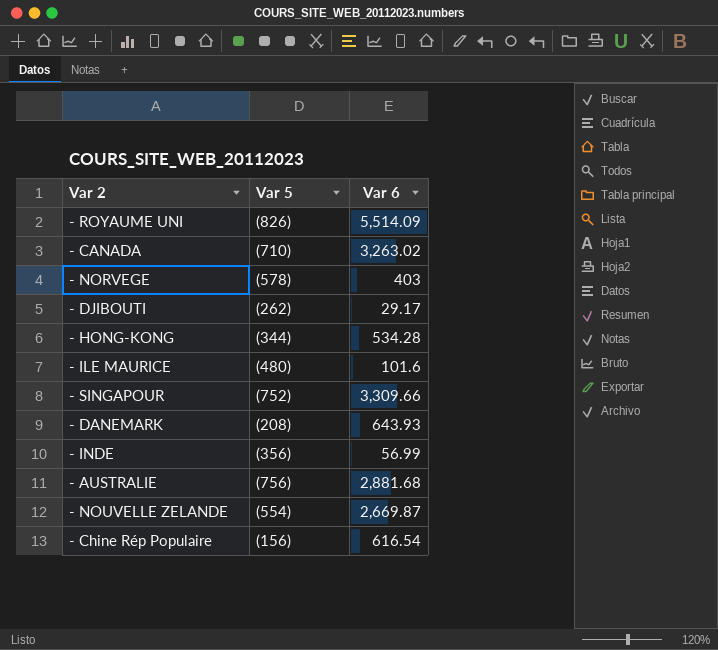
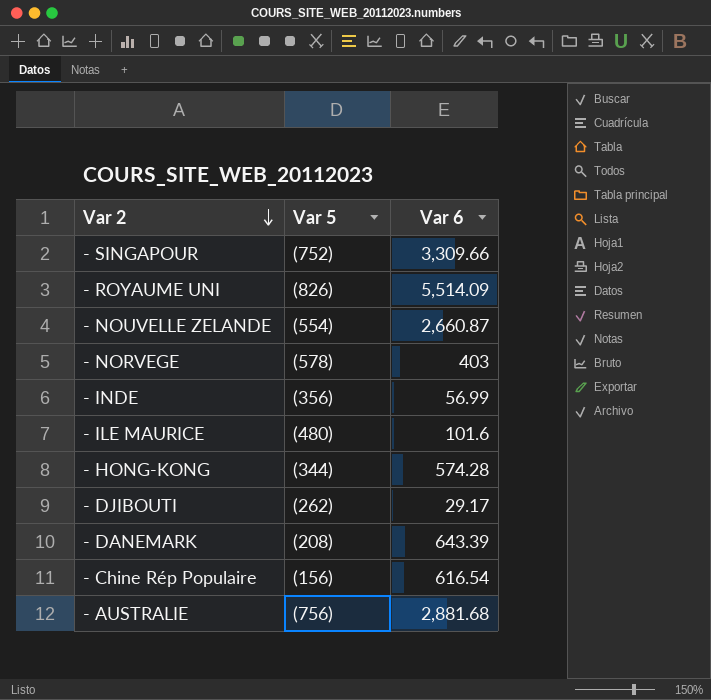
row order: none -> Var 2 descending
row - CANADA: (710) | 3,263.02 -> none
- NOUVELLE ZELANDE | Var 6: 2,669.87 -> 2,660.87
- HONG-KONG | Var 6: 534.28 -> 574.28
- DANEMARK | Var 6: 643.93 -> 643.39

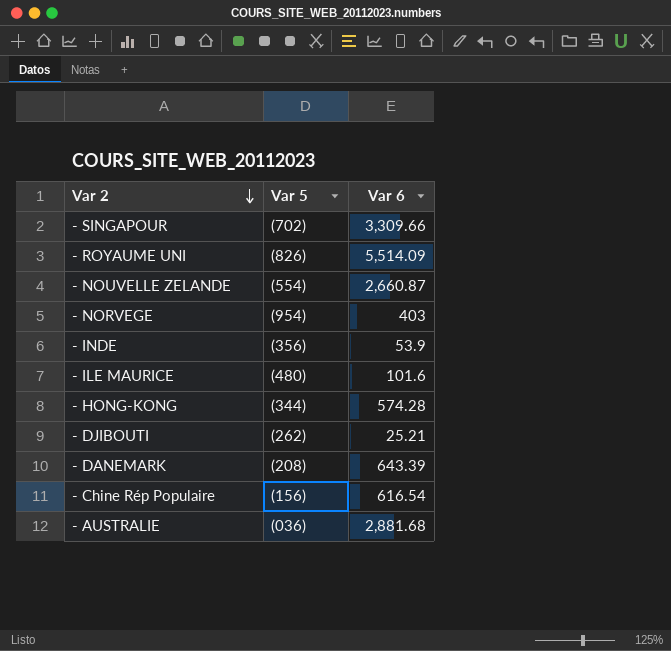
- SINGAPOUR | Var 5: (752) -> (702)
- NORVEGE | Var 5: (578) -> (954)
- INDE | Var 6: 56.99 -> 53.9
- DJIBOUTI | Var 6: 29.17 -> 25.21
- AUSTRALIE | Var 5: (756) -> (036)

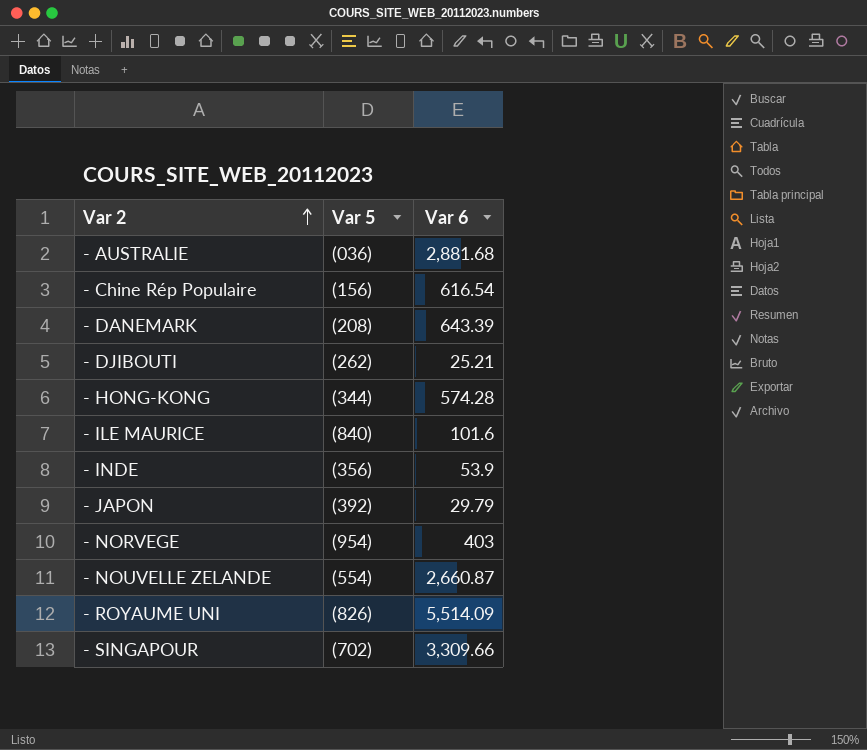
row order: Var 2 descending -> Var 2 ascending
- ILE MAURICE | Var 5: (480) -> (840)
row - JAPON: none -> (392) | 29.79

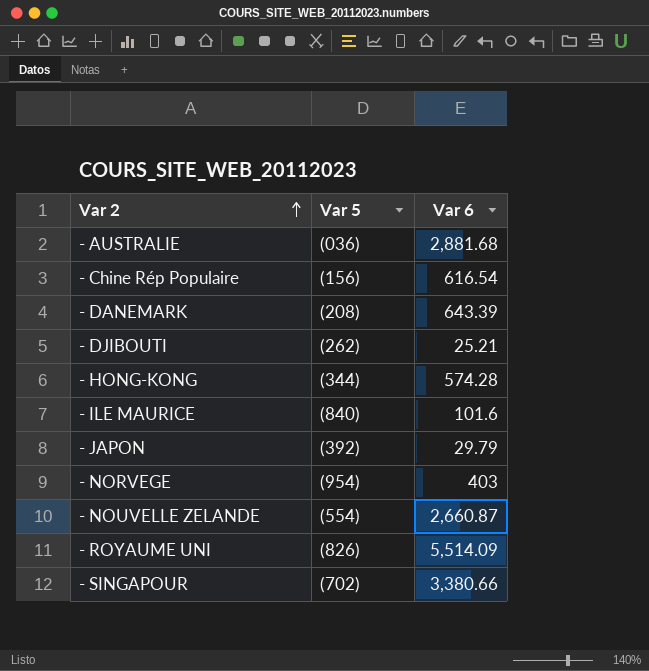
row - INDE: (356) | 53.9 -> none
- SINGAPOUR | Var 6: 3,309.66 -> 3,380.66

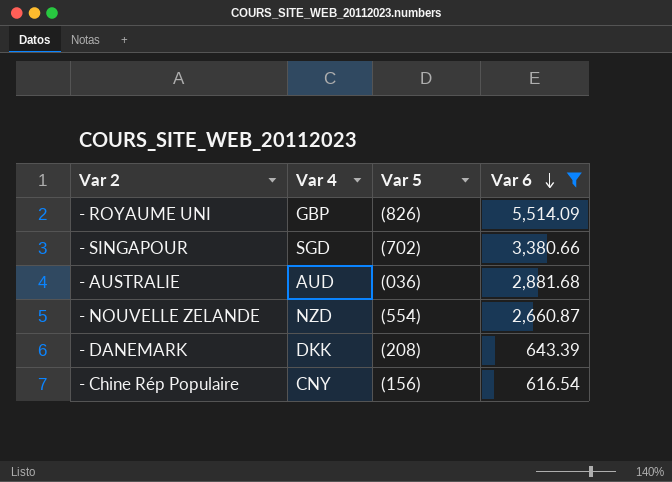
filter: none -> Var 6 >= 616.54
row order: Var 2 ascending -> Var 6 descending
column Var 4 | position: none -> 2

